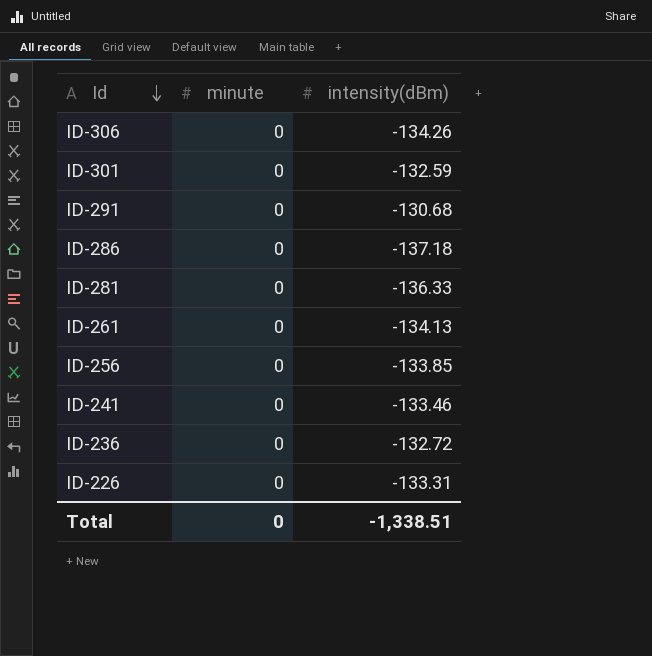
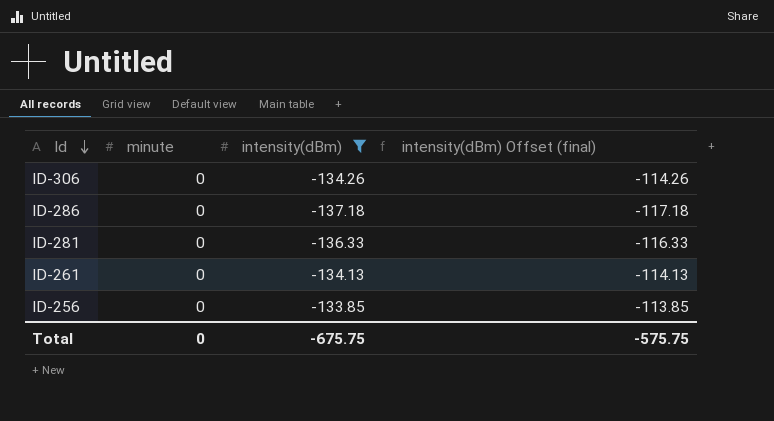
filter: none -> intensity(dBm) <= -133.85
column intensity(dBm) Offset (final) | formula: none -> [intensity(dBm)] + 20
Total | intensity(dBm): -1,338.51 -> -675.75

